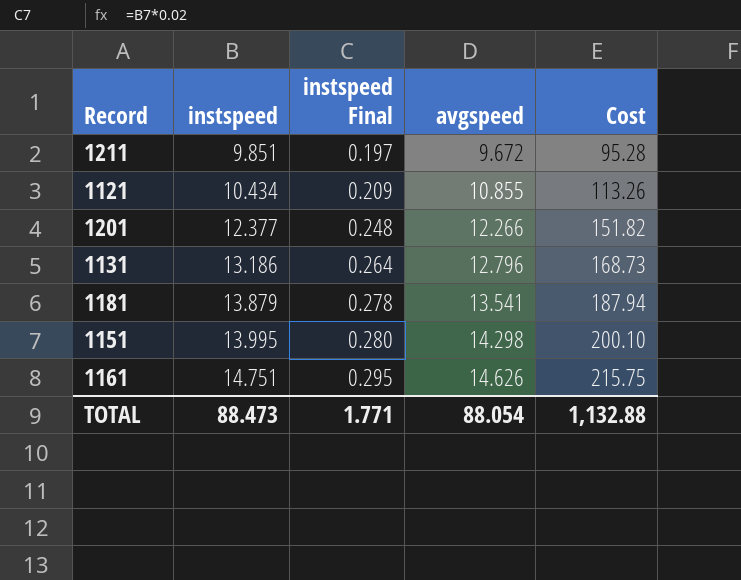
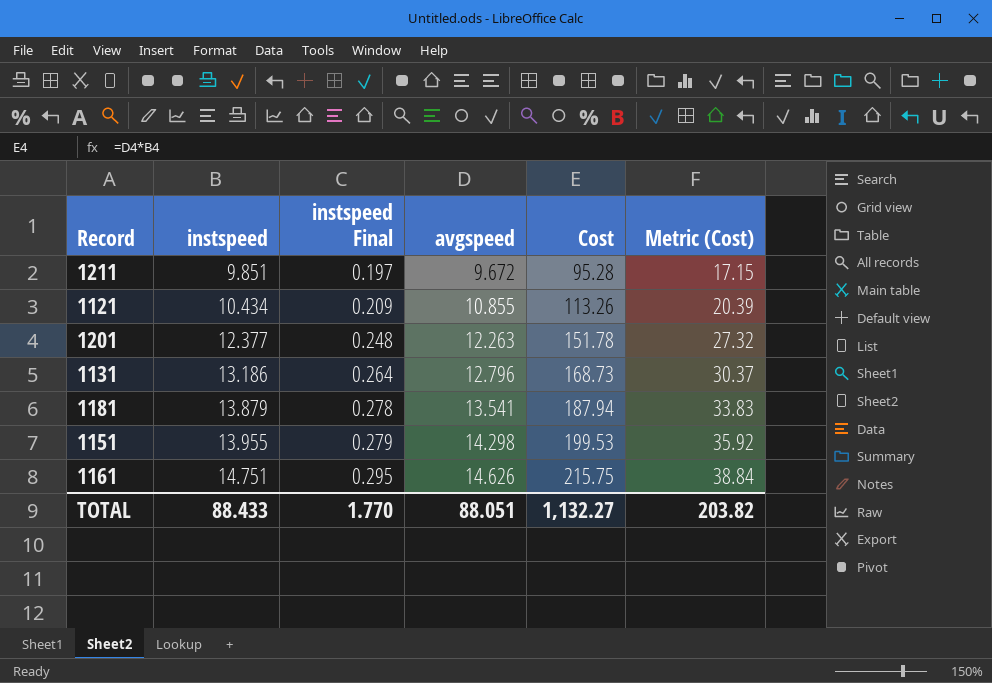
column Metric (Cost) | formula: none -> [Cost] * 0.18
1201 | avgspeed: 12.266 -> 12.263
1201 | Cost: 151.82 -> 151.78
1151 | instspeed: 13.995 -> 13.955
1151 | instspeed Final: 0.280 -> 0.279
1151 | Cost: 200.10 -> 199.53
TOTAL | instspeed: 88.473 -> 88.433
TOTAL | instspeed Final: 1.771 -> 1.770
TOTAL | avgspeed: 88.054 -> 88.051
TOTAL | Cost: 1,132.88 -> 1,132.27

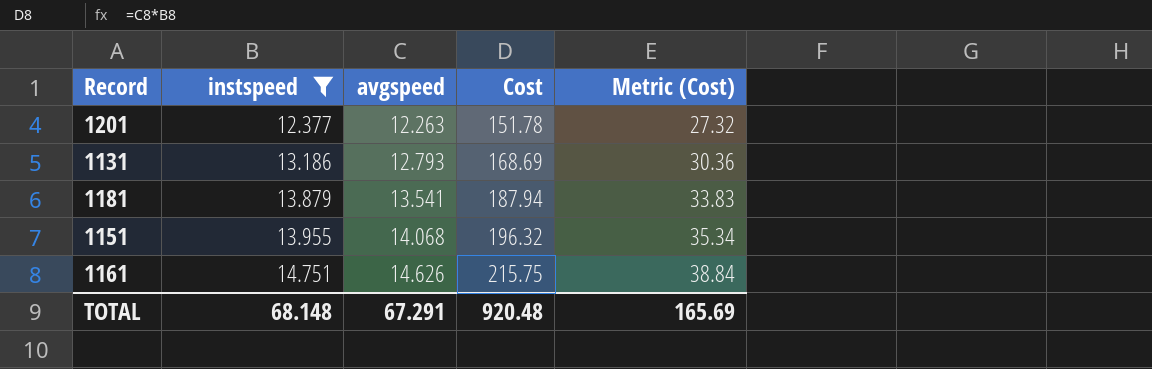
filter: none -> instspeed >= 12.377
column instspeed Final | formula: [instspeed] * 0.02 -> none
1131 | avgspeed: 12.796 -> 12.793
1131 | Cost: 168.73 -> 168.69
1131 | Metric (Cost): 30.37 -> 30.36
1151 | avgspeed: 14.298 -> 14.068
1151 | Cost: 199.53 -> 196.32
1151 | Metric (Cost): 35.92 -> 35.34
TOTAL | instspeed: 88.433 -> 68.148
TOTAL | avgspeed: 88.051 -> 67.291
TOTAL | Cost: 1,132.27 -> 920.48
TOTAL | Metric (Cost): 203.82 -> 165.69

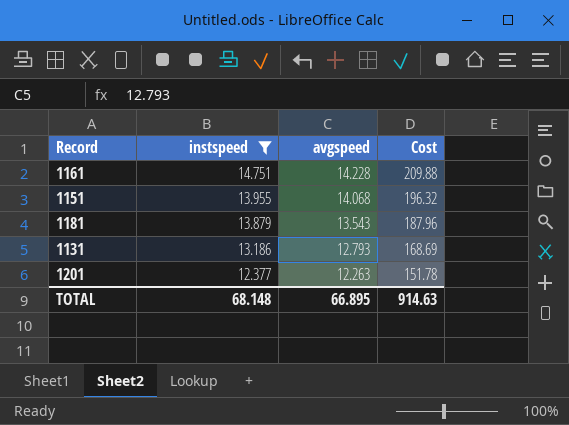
row order: instspeed ascending -> instspeed descending
column Metric (Cost) | formula: [Cost] * 0.18 -> none
1161 | avgspeed: 14.626 -> 14.228
1161 | Cost: 215.75 -> 209.88
1181 | avgspeed: 13.541 -> 13.543
1181 | Cost: 187.94 -> 187.96
TOTAL | avgspeed: 67.291 -> 66.895
TOTAL | Cost: 920.48 -> 914.63

